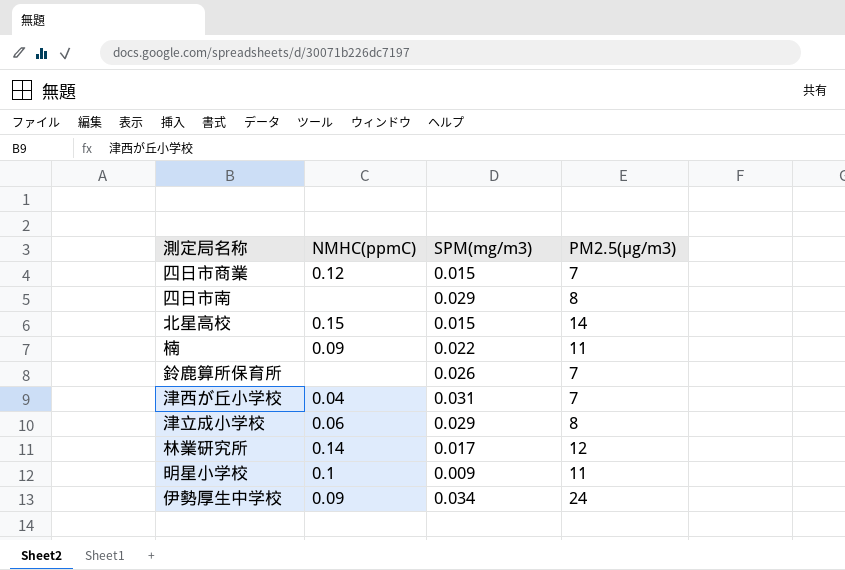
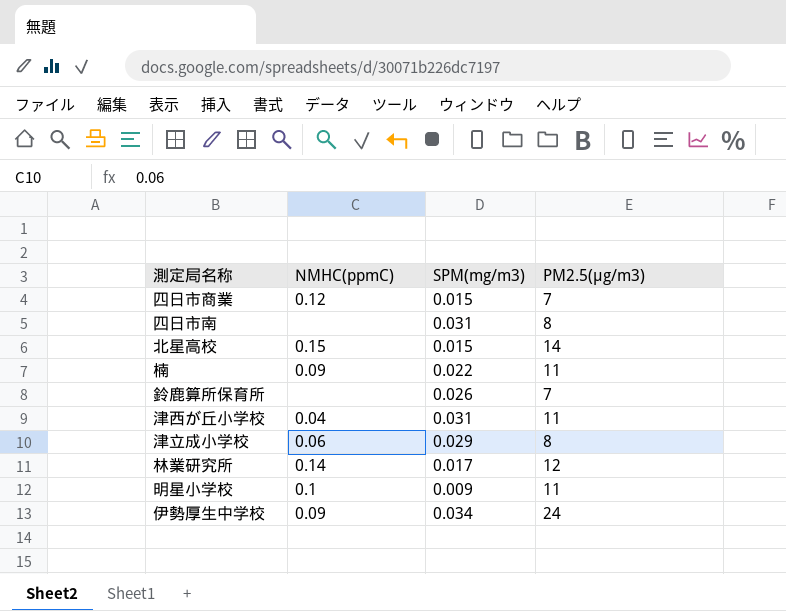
四日市南 | SPM(mg/m3): 0.029 -> 0.031
津西が丘小学校 | PM2.5(μg/m3): 7 -> 11

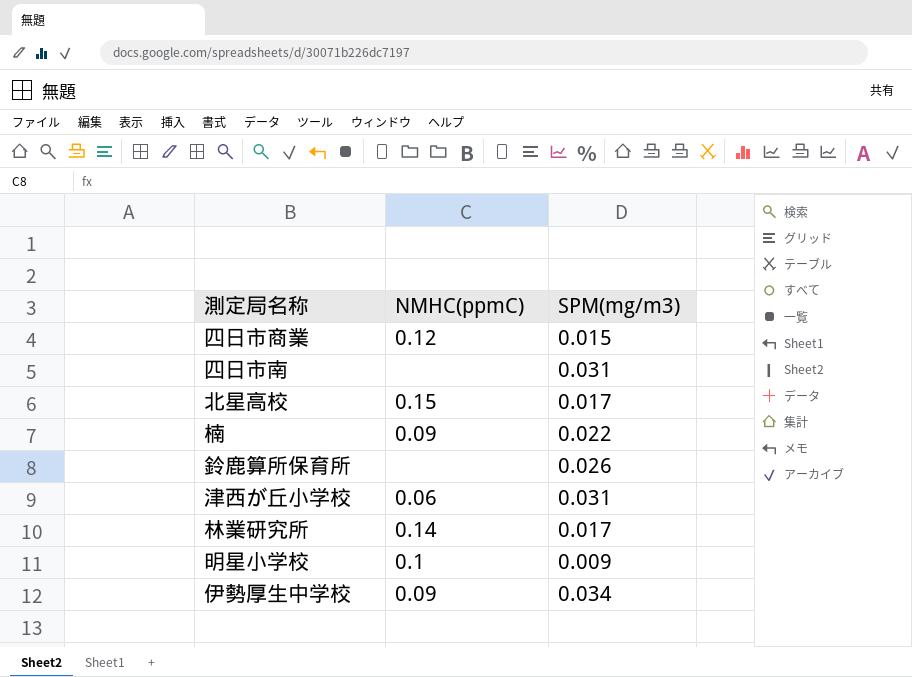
column PM2.5(μg/m3) | position: 4 -> none
row 津立成小学校: 0.06 | 0.029 | 8 -> none
北星高校 | SPM(mg/m3): 0.015 -> 0.017
津西が丘小学校 | NMHC(ppmC): 0.04 -> 0.06

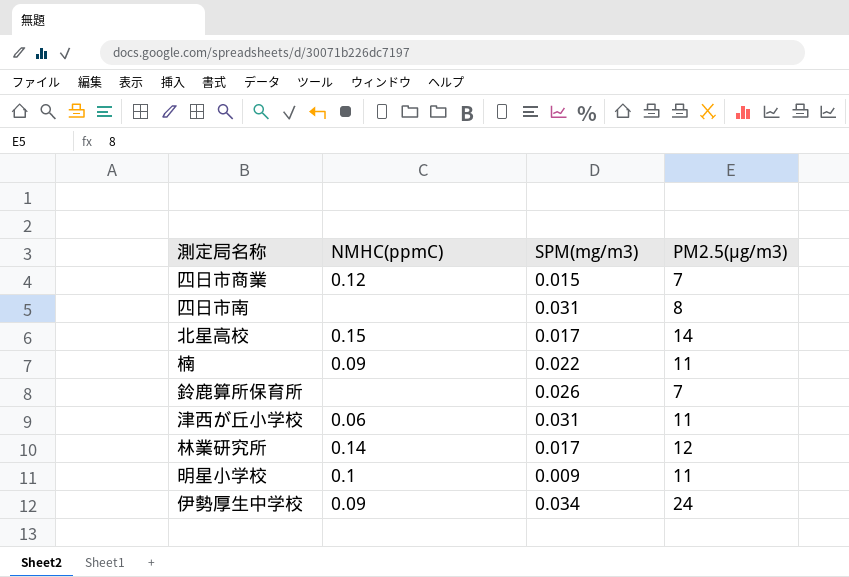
column PM2.5(μg/m3) | position: none -> 4

